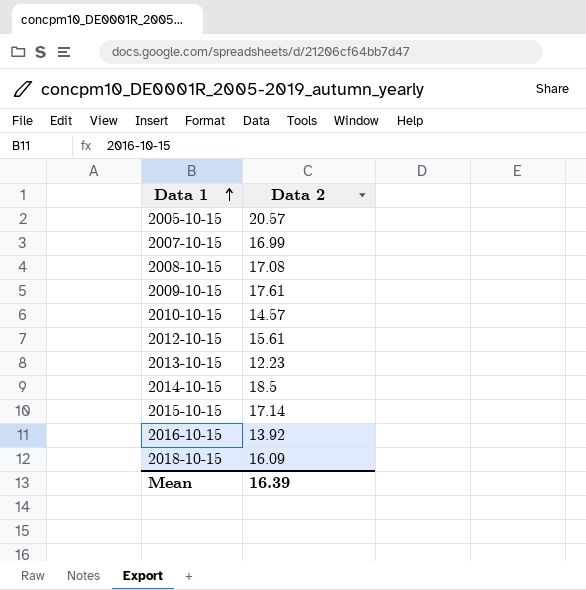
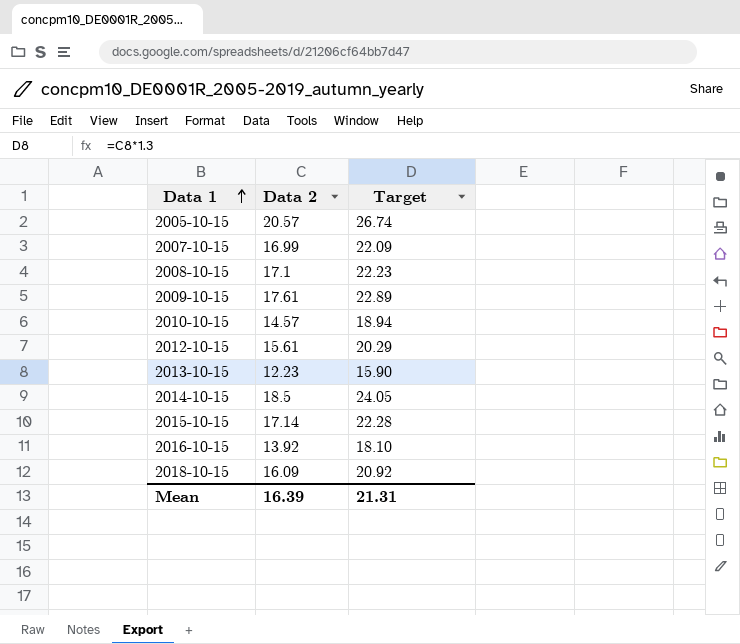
column Target | formula: none -> [Data 2] * 1.3
2008-10-15 | Data 2: 17.08 -> 17.1

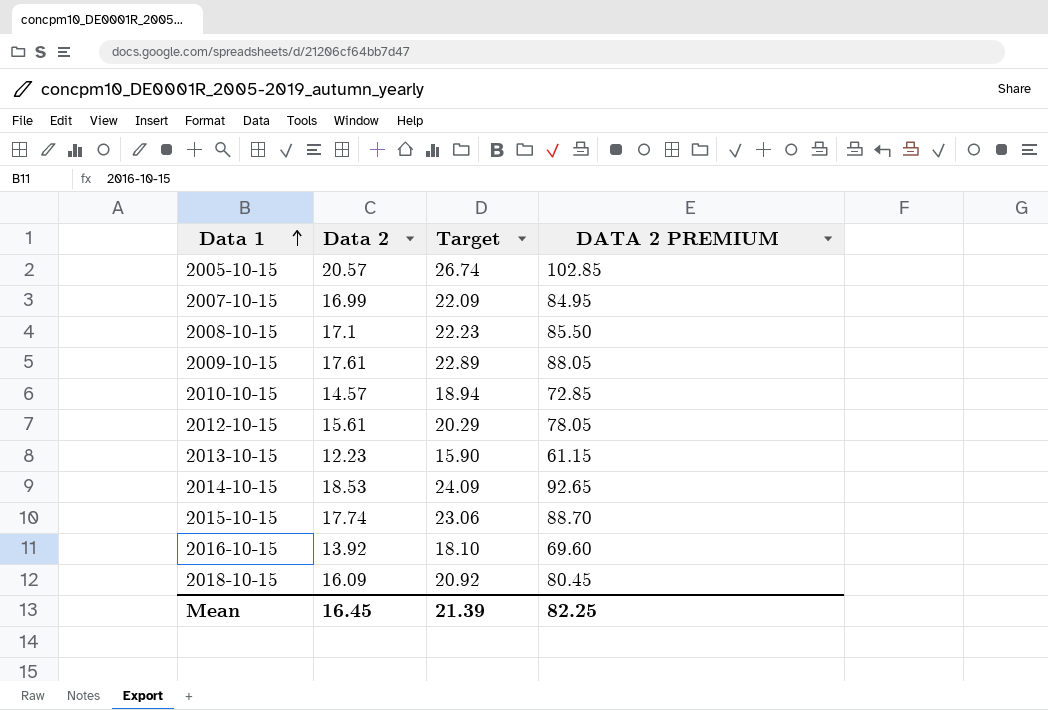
column DATA 2 PREMIUM | formula: none -> [Data 2] * 5
2014-10-15 | Data 2: 18.5 -> 18.53
2014-10-15 | Target: 24.05 -> 24.09
2015-10-15 | Data 2: 17.14 -> 17.74
2015-10-15 | Target: 22.28 -> 23.06
Mean | Data 2: 16.39 -> 16.45
Mean | Target: 21.31 -> 21.39

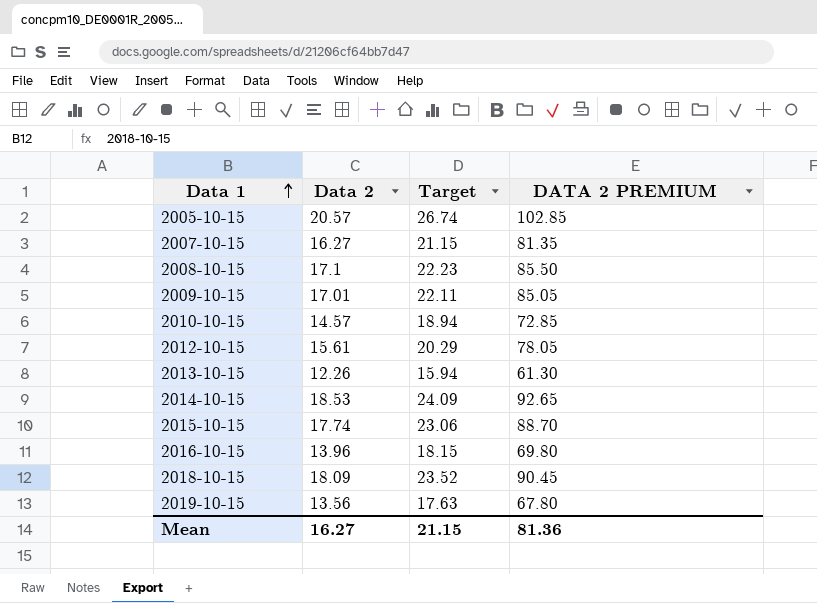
2007-10-15 | Data 2: 16.99 -> 16.27
2007-10-15 | Target: 22.09 -> 21.15
2007-10-15 | DATA 2 PREMIUM: 84.95 -> 81.35
2009-10-15 | Data 2: 17.61 -> 17.01
2009-10-15 | Target: 22.89 -> 22.11
2009-10-15 | DATA 2 PREMIUM: 88.05 -> 85.05
2013-10-15 | Data 2: 12.23 -> 12.26
2013-10-15 | Target: 15.90 -> 15.94
2013-10-15 | DATA 2 PREMIUM: 61.15 -> 61.30
2016-10-15 | Data 2: 13.92 -> 13.96
2016-10-15 | Target: 18.10 -> 18.15
2016-10-15 | DATA 2 PREMIUM: 69.60 -> 69.80
2018-10-15 | Data 2: 16.09 -> 18.09
2018-10-15 | Target: 20.92 -> 23.52
2018-10-15 | DATA 2 PREMIUM: 80.45 -> 90.45
row 2019-10-15: none -> 13.56 | 17.63 | 67.80
Mean | Data 2: 16.45 -> 16.27
Mean | Target: 21.39 -> 21.15
Mean | DATA 2 PREMIUM: 82.25 -> 81.36

